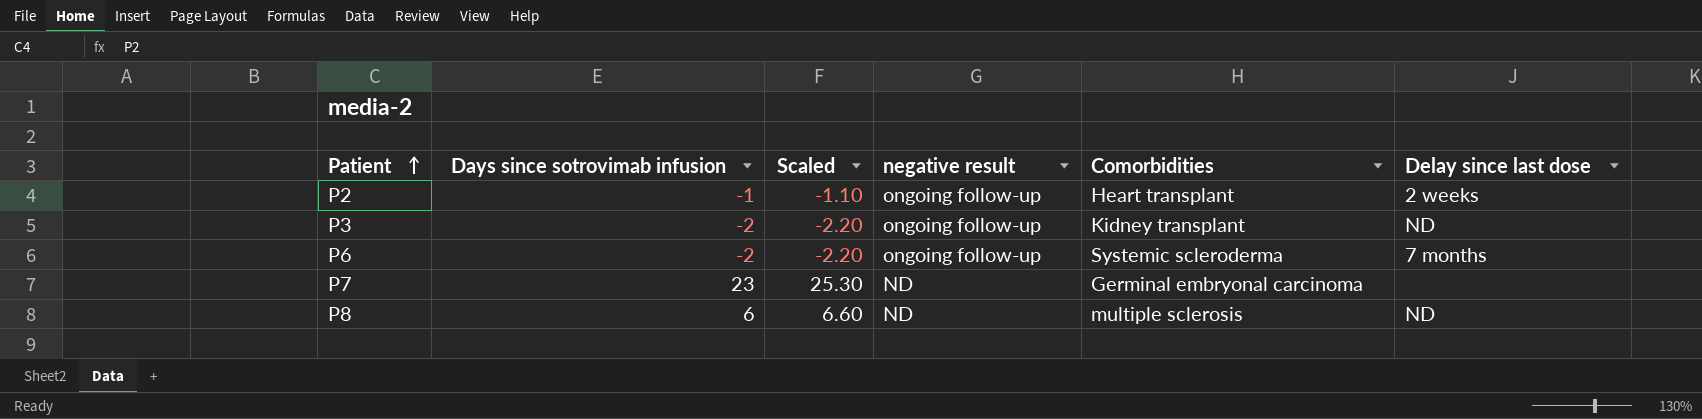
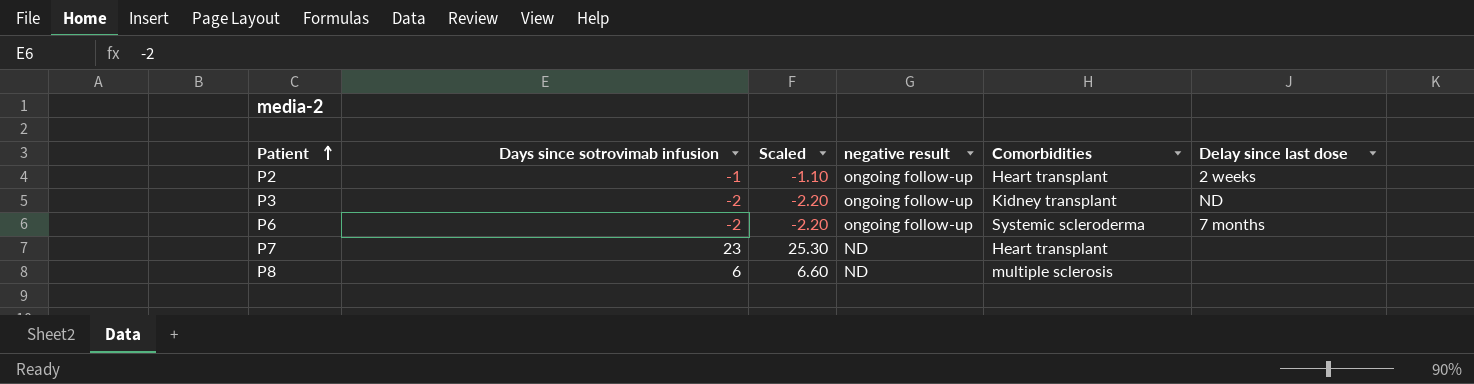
P7 | Comorbidities: Germinal embryonal carcinoma -> Heart transplant
P8 | Delay since last dose: ND -> none

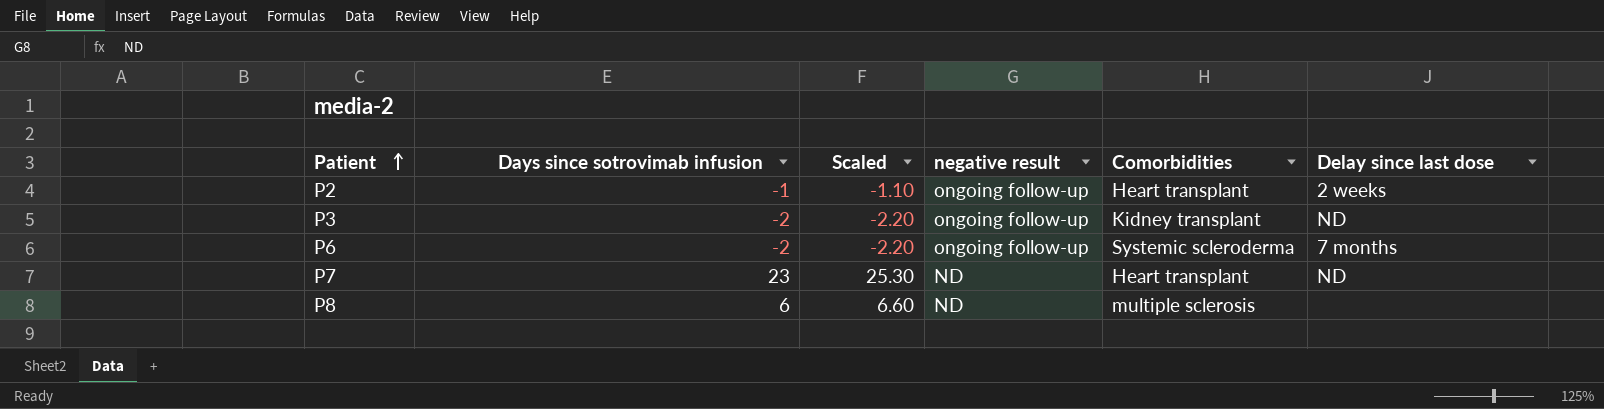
P7 | Delay since last dose: none -> ND

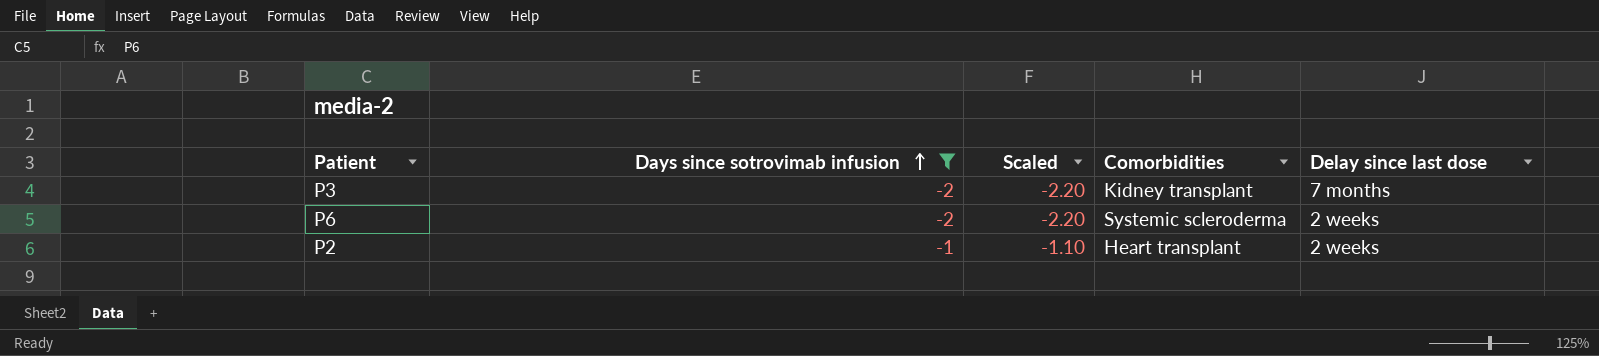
filter: none -> Days since sotrovimab infusion <= -1
row order: Patient ascending -> Days since sotrovimab infusion ascending
column negative result | position: 4 -> none
P3 | Delay since last dose: ND -> 7 months
P6 | Delay since last dose: 7 months -> 2 weeks

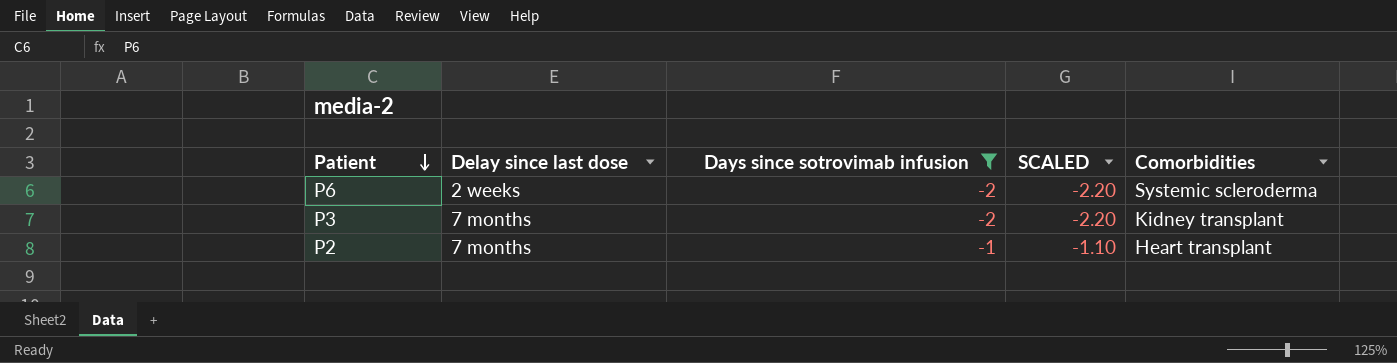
row order: Days since sotrovimab infusion ascending -> Patient descending
column Delay since last dose | position: 5 -> 2
column name: Scaled -> SCALED
P2 | Delay since last dose: 2 weeks -> 7 months

